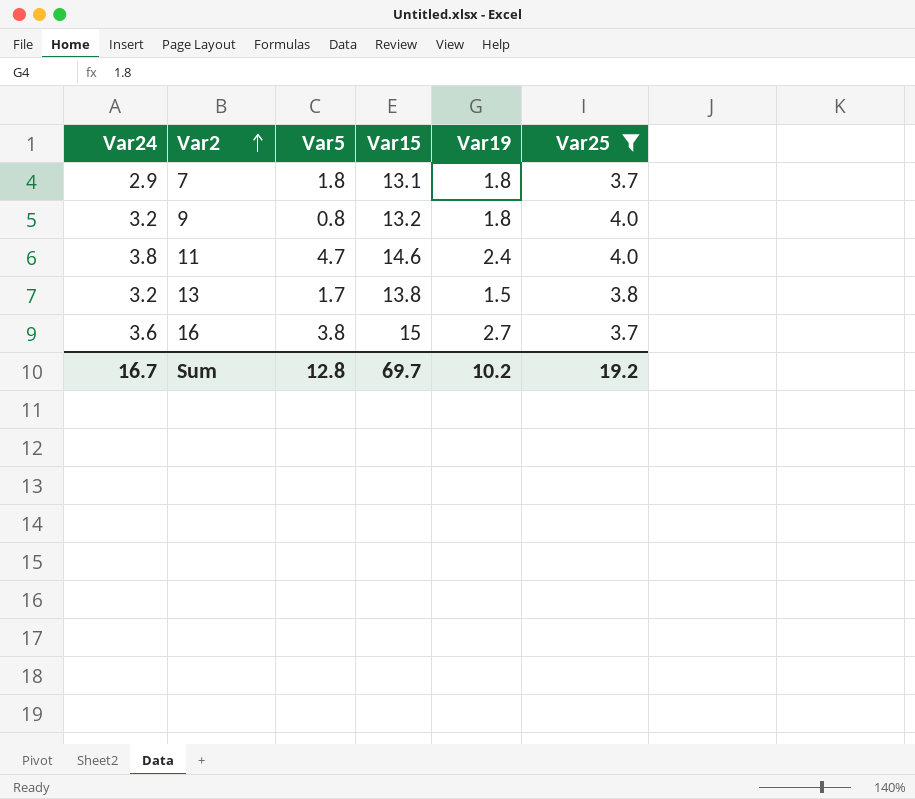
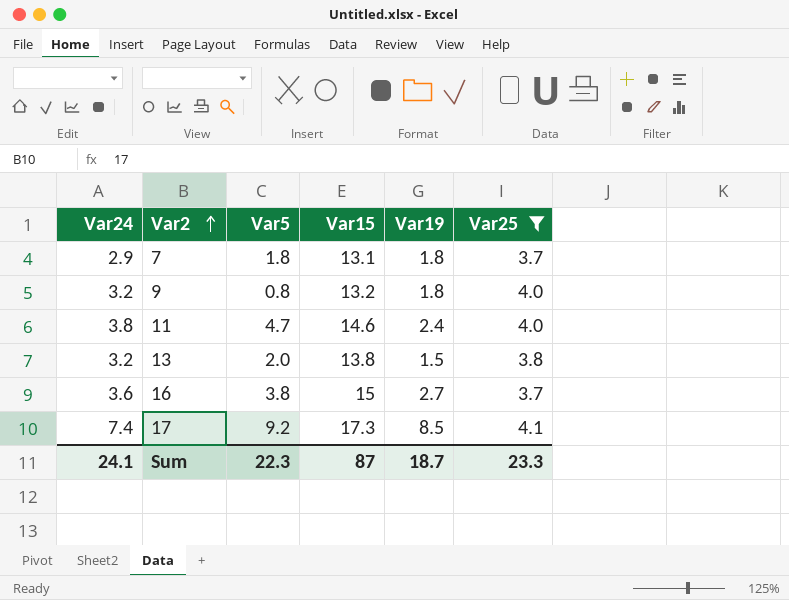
13 | Var5: 1.7 -> 2.0
row 17: none -> 7.4 | 9.2 | 17.3 | 8.5 | 4.1
Sum | Var24: 16.7 -> 24.1
Sum | Var5: 12.8 -> 22.3
Sum | Var15: 69.7 -> 87
Sum | Var19: 10.2 -> 18.7
Sum | Var25: 19.2 -> 23.3

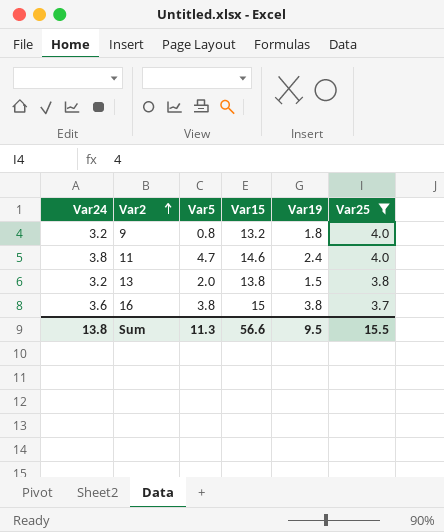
row 7: 2.9 | 1.8 | 13.1 | 1.8 | 3.7 -> none
row 17: 7.4 | 9.2 | 17.3 | 8.5 | 4.1 -> none
16 | Var19: 2.7 -> 3.8
Sum | Var24: 24.1 -> 13.8
Sum | Var5: 22.3 -> 11.3
Sum | Var15: 87 -> 56.6
Sum | Var19: 18.7 -> 9.5
Sum | Var25: 23.3 -> 15.5

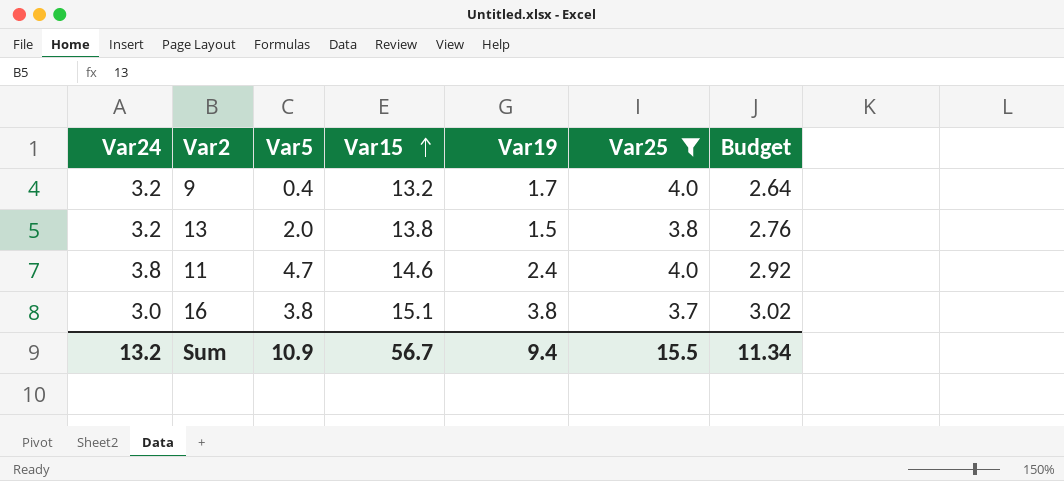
row order: Var2 ascending -> Var15 ascending
column Budget | formula: none -> [Var15] * 0.2
9 | Var5: 0.8 -> 0.4
9 | Var19: 1.8 -> 1.7
16 | Var24: 3.6 -> 3.0
16 | Var15: 15 -> 15.1
Sum | Var24: 13.8 -> 13.2
Sum | Var5: 11.3 -> 10.9
Sum | Var15: 56.6 -> 56.7
Sum | Var19: 9.5 -> 9.4

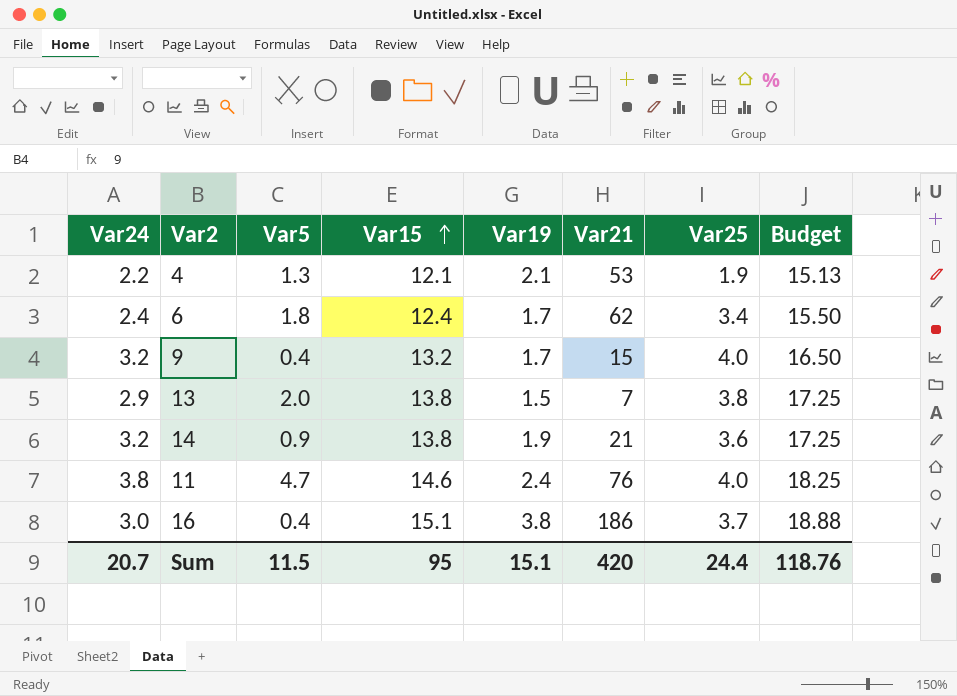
filter: Var25 >= 3.7 -> none
column Var21 | position: none -> 6
column Budget | formula: [Var15] * 0.2 -> [Var15] * 1.25
13 | Var24: 3.2 -> 2.9
16 | Var5: 3.8 -> 0.4
Sum | Var24: 13.2 -> 20.7
Sum | Var5: 10.9 -> 11.5
Sum | Var15: 56.7 -> 95
Sum | Var19: 9.4 -> 15.1
Sum | Var25: 15.5 -> 24.4
Sum | Budget: 11.34 -> 118.76

